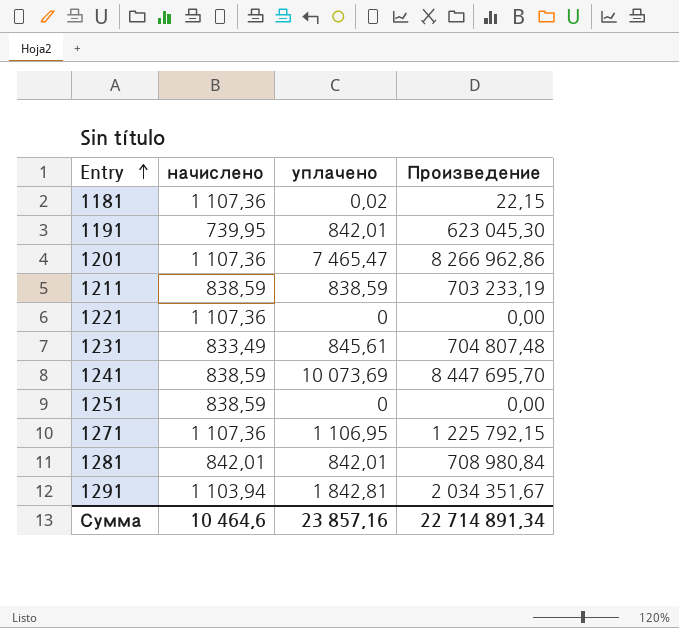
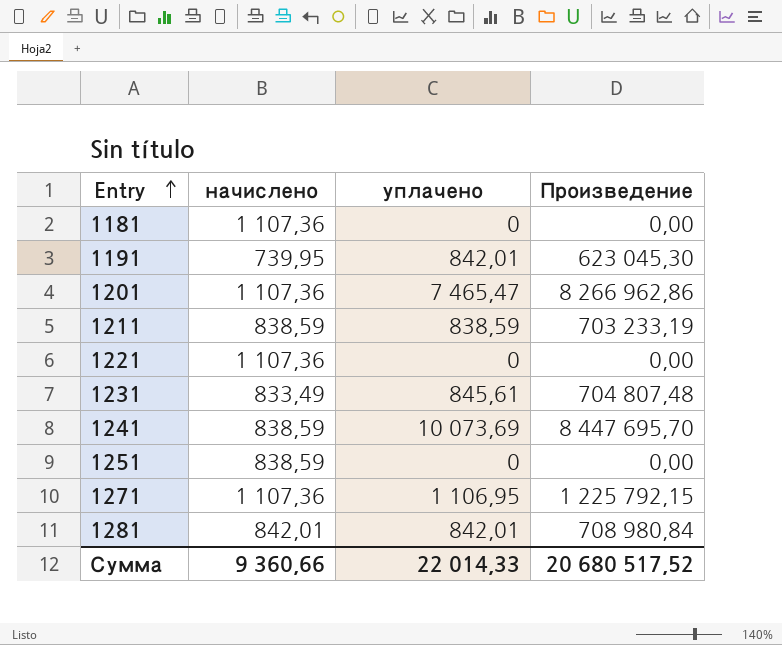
row 1291: 1 103,94 | 1 842,81 | 2 034 351,67 -> none
1181 | уплачено: 0,02 -> 0
1181 | Произведение: 22,15 -> 0,00
Сумма | начислено: 10 464,6 -> 9 360,66
Сумма | уплачено: 23 857,16 -> 22 014,33
Сумма | Произведение: 22 714 891,34 -> 20 680 517,52

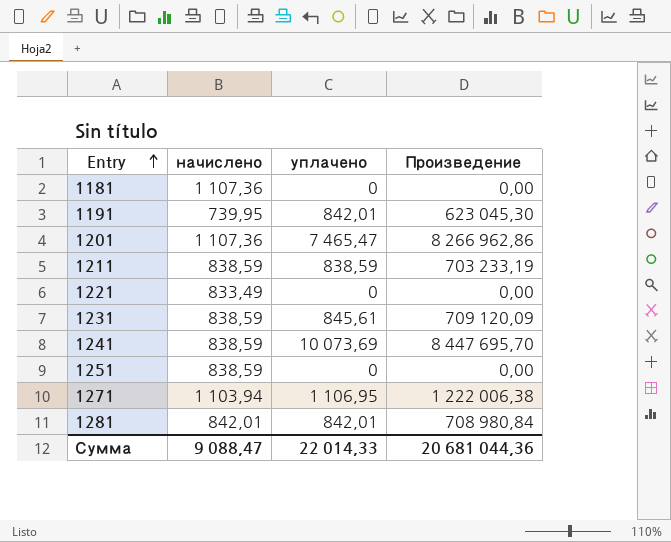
1221 | начислено: 1 107,36 -> 833,49
1231 | начислено: 833,49 -> 838,59
1231 | Произведение: 704 807,48 -> 709 120,09
1271 | начислено: 1 107,36 -> 1 103,94
1271 | Произведение: 1 225 792,15 -> 1 222 006,38
Сумма | начислено: 9 360,66 -> 9 088,47
Сумма | Произведение: 20 680 517,52 -> 20 681 044,36

